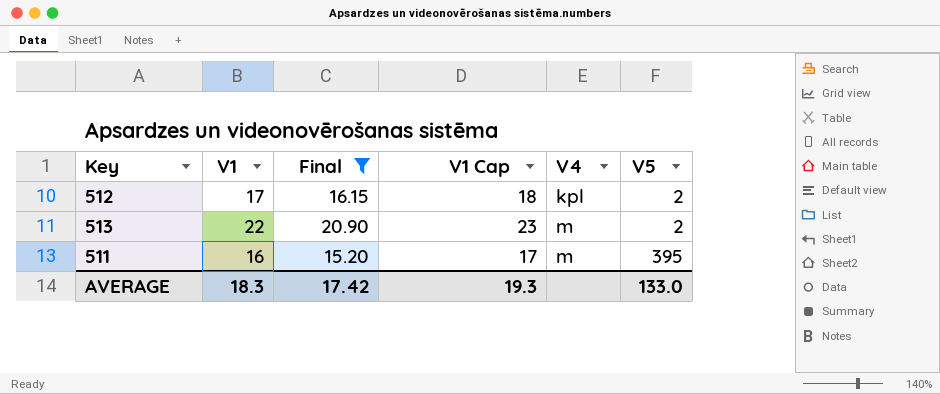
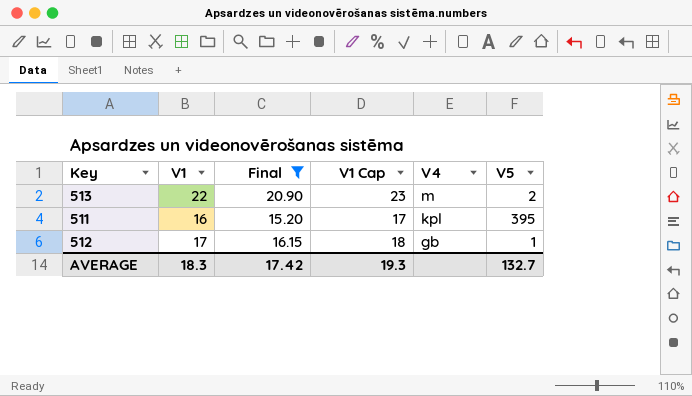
row order: V4 ascending -> V4 descending
511 | V4: m -> kpl
512 | V4: kpl -> gb
512 | V5: 2 -> 1
AVERAGE | V5: 133.0 -> 132.7

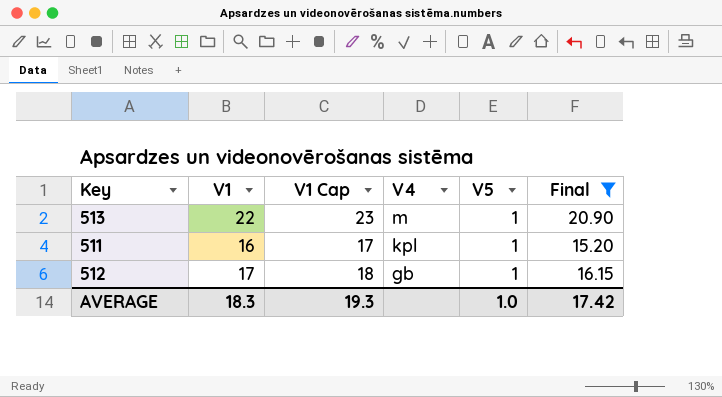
column Final | position: 3 -> 6
513 | V5: 2 -> 1
511 | V5: 395 -> 1
AVERAGE | V5: 132.7 -> 1.0

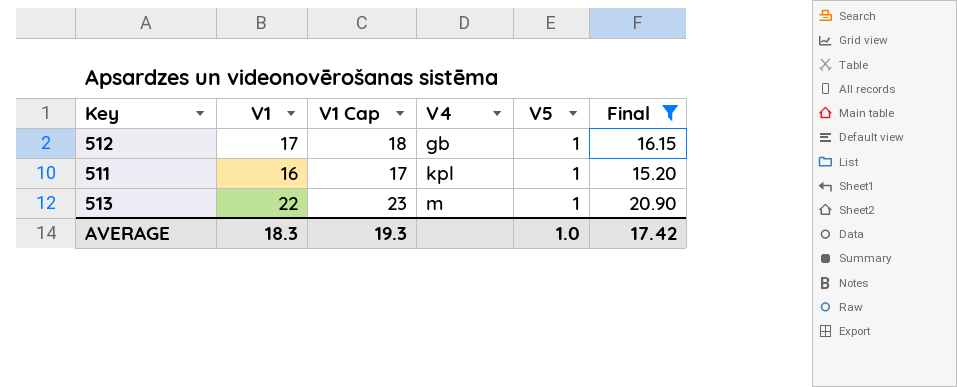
row order: V4 descending -> V4 ascending

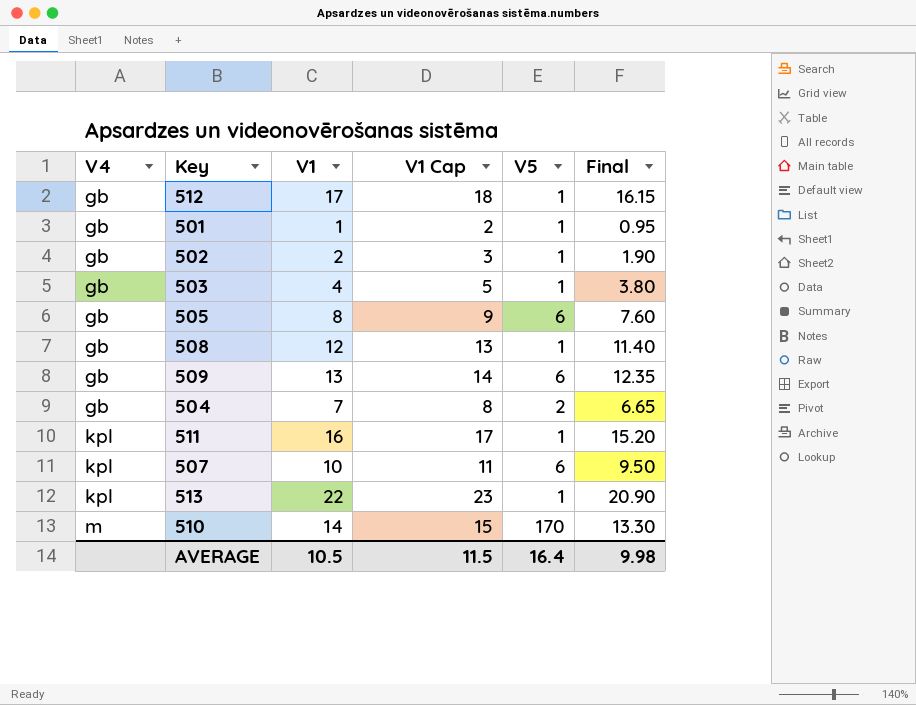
filter: Final >= 15.20 -> none
column V4 | position: 4 -> 1
513 | V4: m -> kpl
AVERAGE | V1: 18.3 -> 10.5
AVERAGE | V1 Cap: 19.3 -> 11.5
AVERAGE | V5: 1.0 -> 16.4
AVERAGE | Final: 17.42 -> 9.98

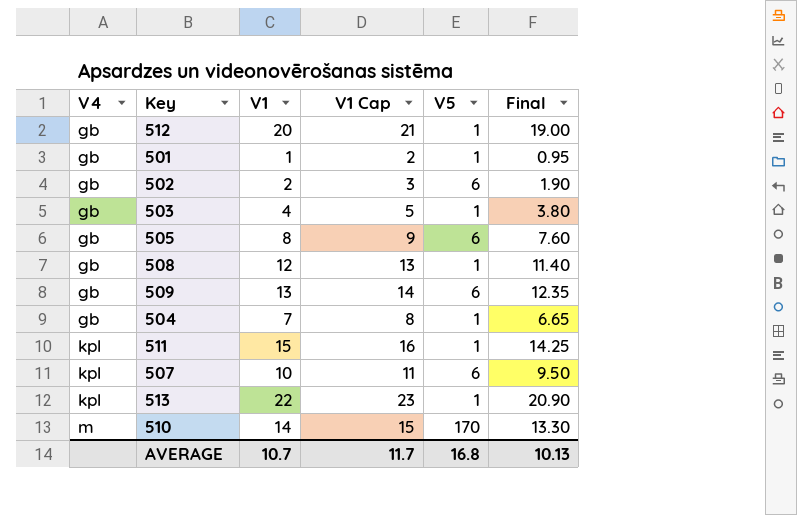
512 | V1: 17 -> 20
512 | V1 Cap: 18 -> 21
512 | Final: 16.15 -> 19.00
502 | V5: 1 -> 6
504 | V5: 2 -> 1
511 | V1: 16 -> 15
511 | V1 Cap: 17 -> 16
511 | Final: 15.20 -> 14.25
AVERAGE | V1: 10.5 -> 10.7
AVERAGE | V1 Cap: 11.5 -> 11.7
AVERAGE | V5: 16.4 -> 16.8
AVERAGE | Final: 9.98 -> 10.13

